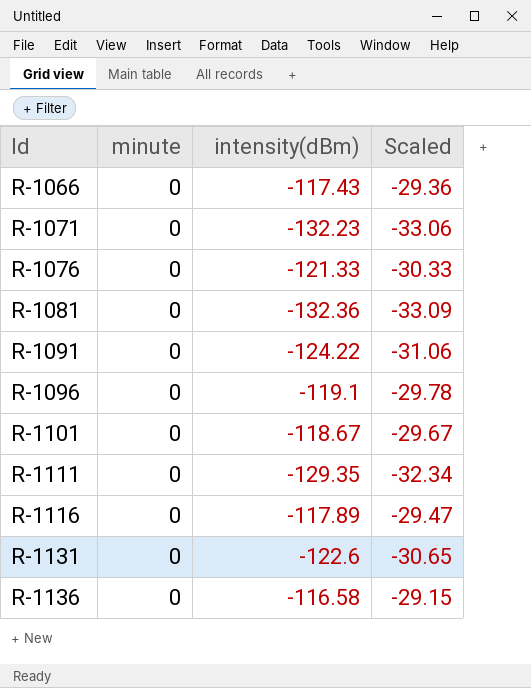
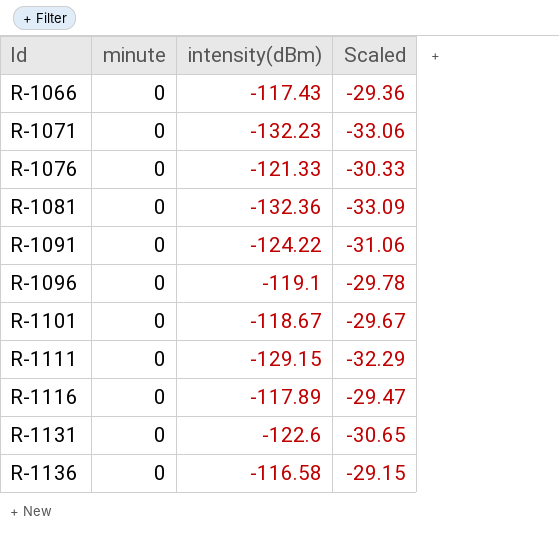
R-1111 | intensity(dBm): -129.35 -> -129.15
R-1111 | Scaled: -32.34 -> -32.29

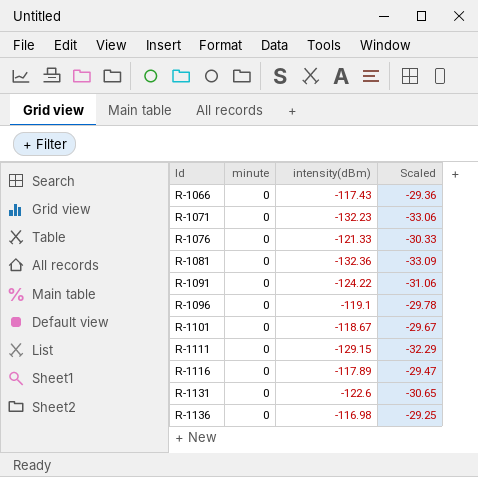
R-1136 | intensity(dBm): -116.58 -> -116.98
R-1136 | Scaled: -29.15 -> -29.25

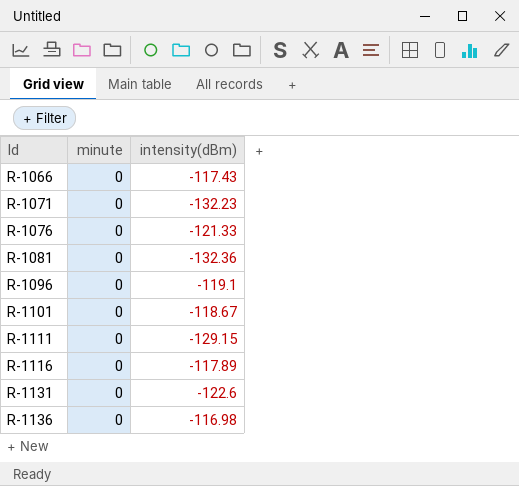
column Scaled | formula: [intensity(dBm)] * 0.25 -> none
row R-1091: 0 | -124.22 | -31.06 -> none

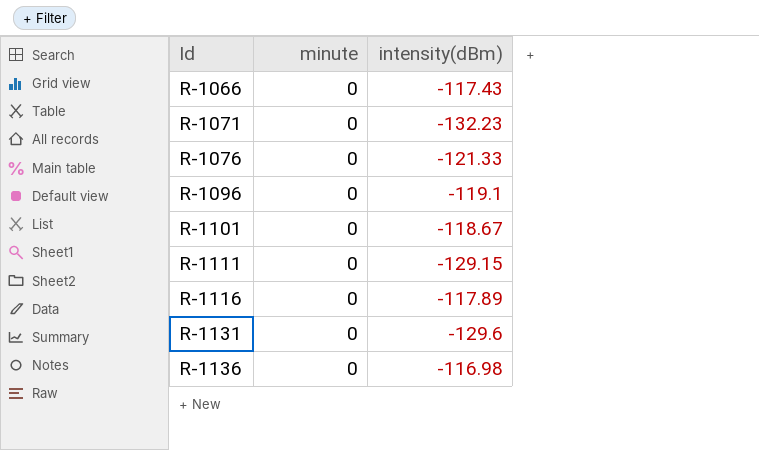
row R-1081: 0 | -132.36 -> none
R-1131 | intensity(dBm): -122.6 -> -129.6

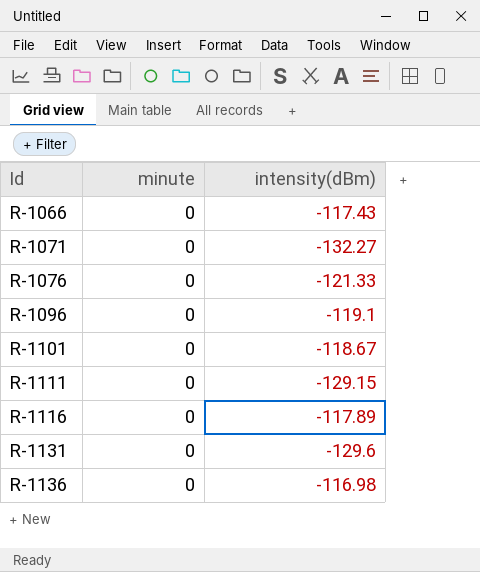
R-1071 | intensity(dBm): -132.23 -> -132.27

